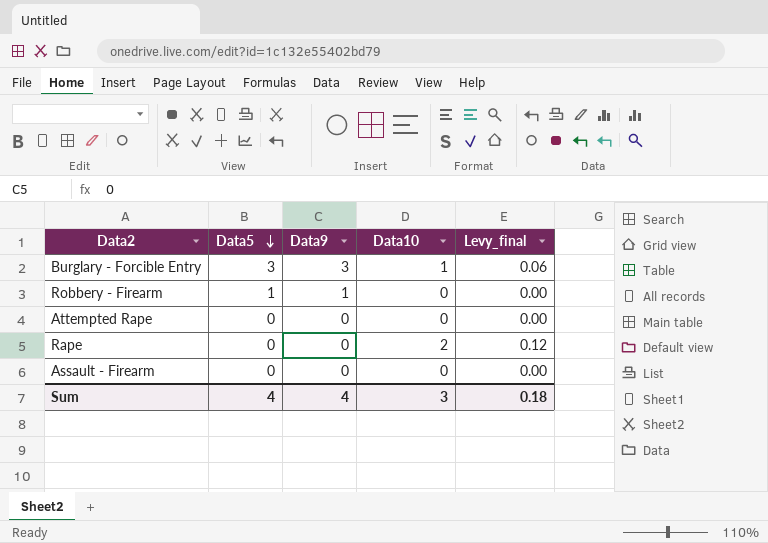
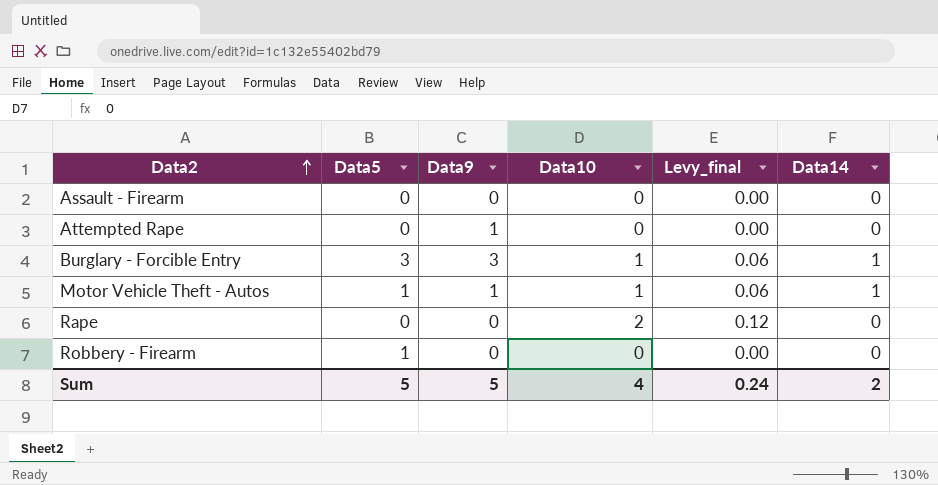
row order: Data5 descending -> Data2 ascending
column Data14 | position: none -> 6
Attempted Rape | Data9: 0 -> 1
row Motor Vehicle Theft - Autos: none -> 1 | 1 | 1 | 0.06 | 1
Robbery - Firearm | Data9: 1 -> 0
Sum | Data5: 4 -> 5
Sum | Data9: 4 -> 5
Sum | Data10: 3 -> 4
Sum | Levy_final: 0.18 -> 0.24

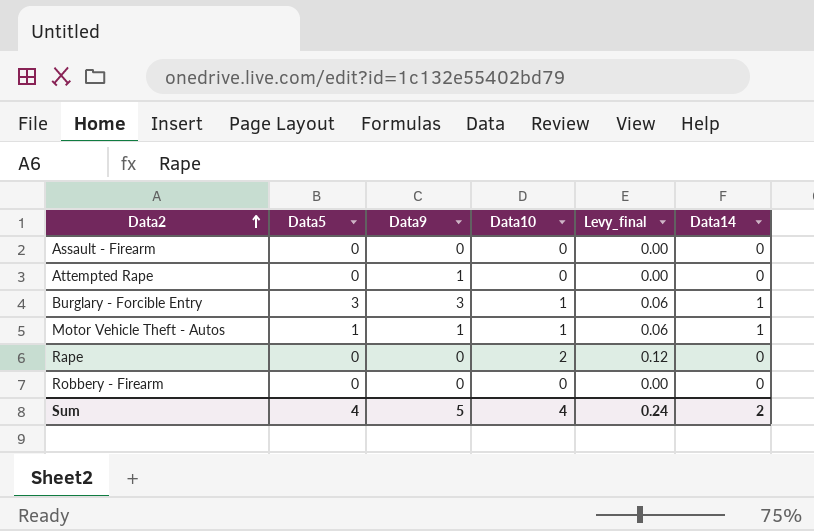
Robbery - Firearm | Data5: 1 -> 0
Sum | Data5: 5 -> 4

